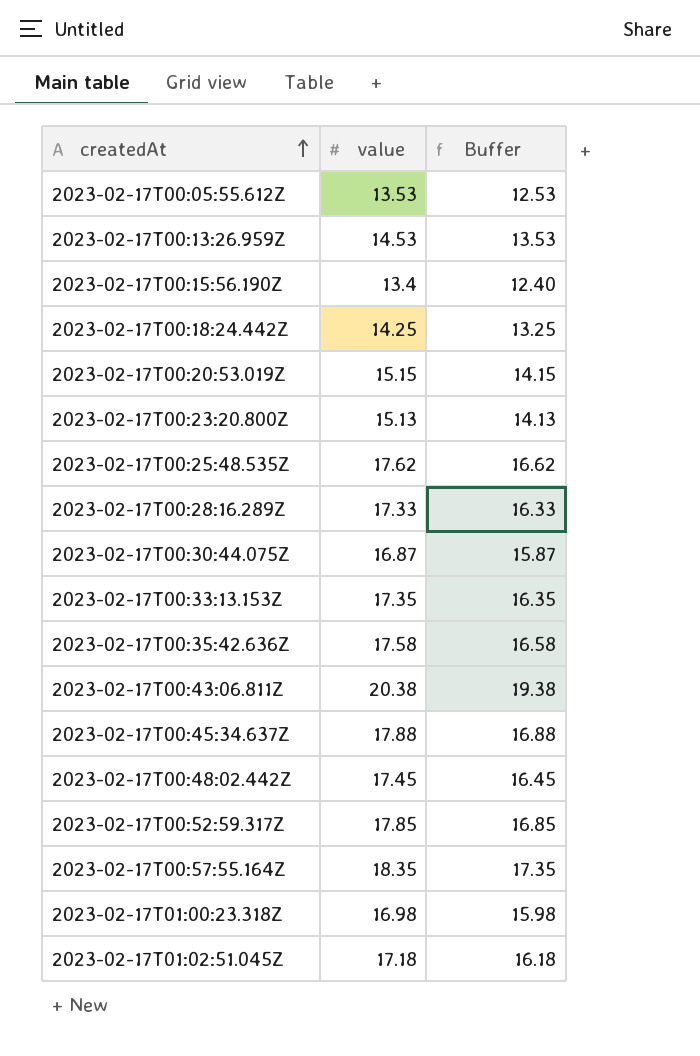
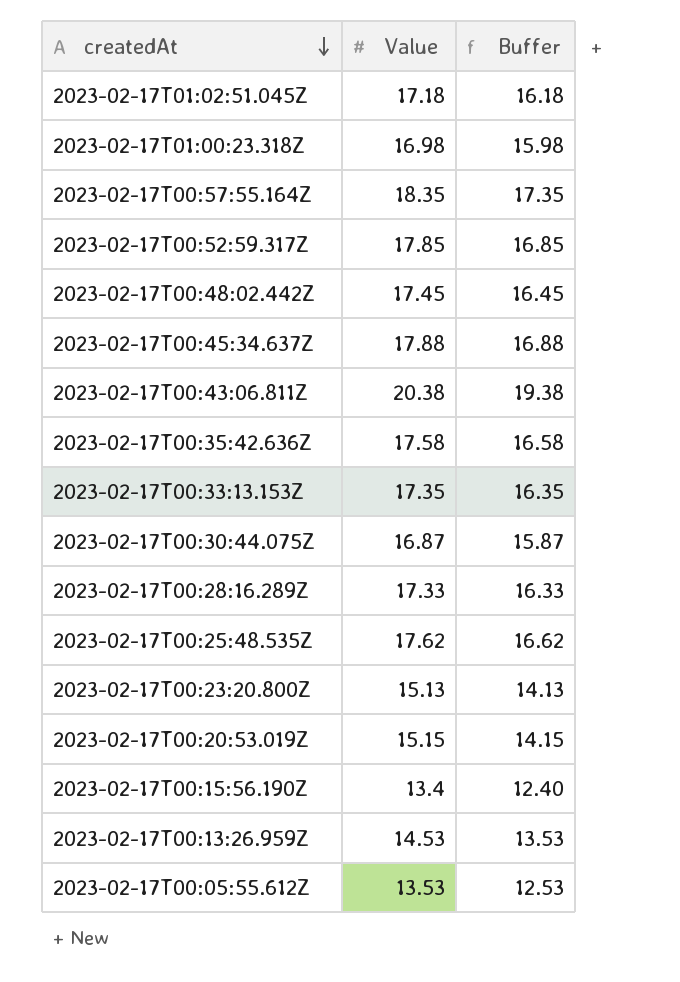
row order: createdAt ascending -> createdAt descending
column name: value -> Value
row 2023-02-17T00:18:24.442Z: 14.25 | 13.25 -> none

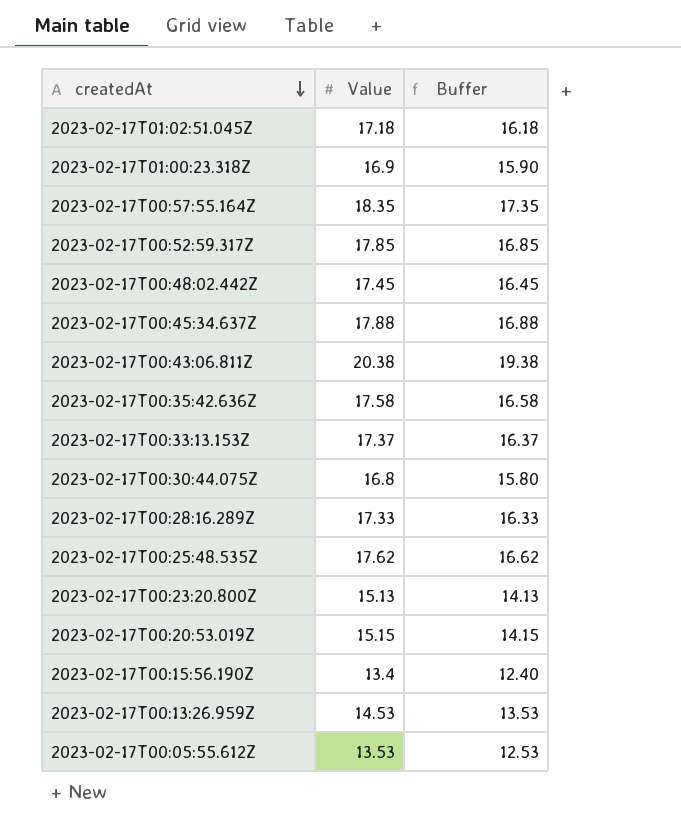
2023-02-17T01:00:23.318Z | Value: 16.98 -> 16.9
2023-02-17T01:00:23.318Z | Buffer: 15.98 -> 15.90
2023-02-17T00:33:13.153Z | Value: 17.35 -> 17.37
2023-02-17T00:33:13.153Z | Buffer: 16.35 -> 16.37
2023-02-17T00:30:44.075Z | Value: 16.87 -> 16.8
2023-02-17T00:30:44.075Z | Buffer: 15.87 -> 15.80

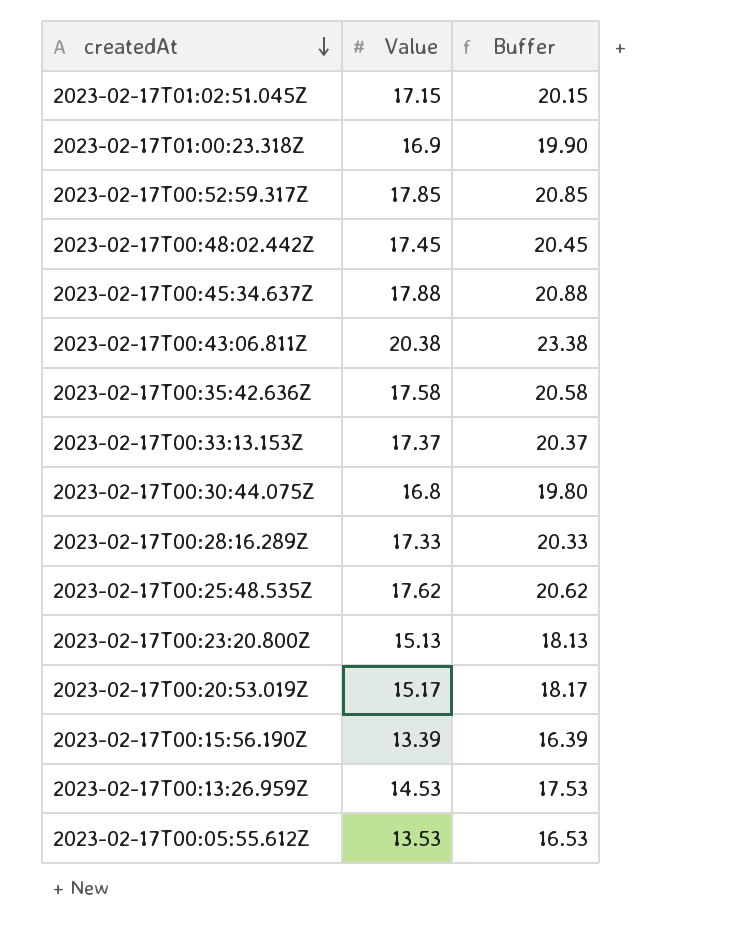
column Buffer | formula: [Value] - 1 -> [Value] + 3
row 2023-02-17T00:57:55.164Z: 18.35 | 17.35 -> none
2023-02-17T01:02:51.045Z | Value: 17.18 -> 17.15
2023-02-17T00:20:53.019Z | Value: 15.15 -> 15.17
2023-02-17T00:15:56.190Z | Value: 13.4 -> 13.39

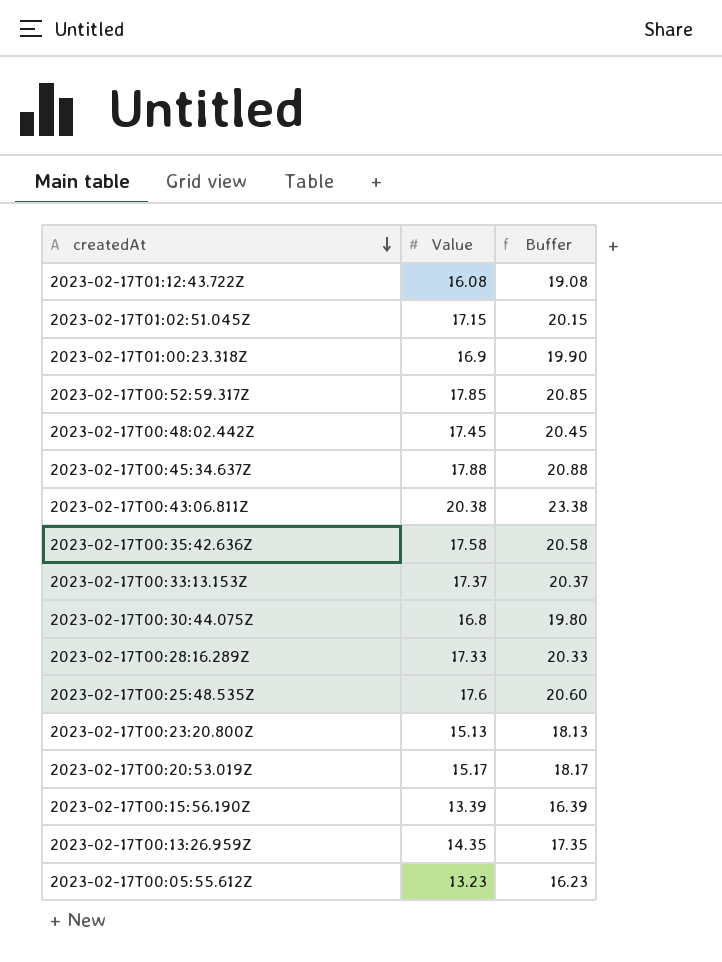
row 2023-02-17T01:12:43.722Z: none -> 16.08 | 19.08
2023-02-17T00:25:48.535Z | Value: 17.62 -> 17.6
2023-02-17T00:25:48.535Z | Buffer: 20.62 -> 20.60
2023-02-17T00:13:26.959Z | Value: 14.53 -> 14.35
2023-02-17T00:13:26.959Z | Buffer: 17.53 -> 17.35
2023-02-17T00:05:55.612Z | Value: 13.53 -> 13.23
2023-02-17T00:05:55.612Z | Buffer: 16.53 -> 16.23

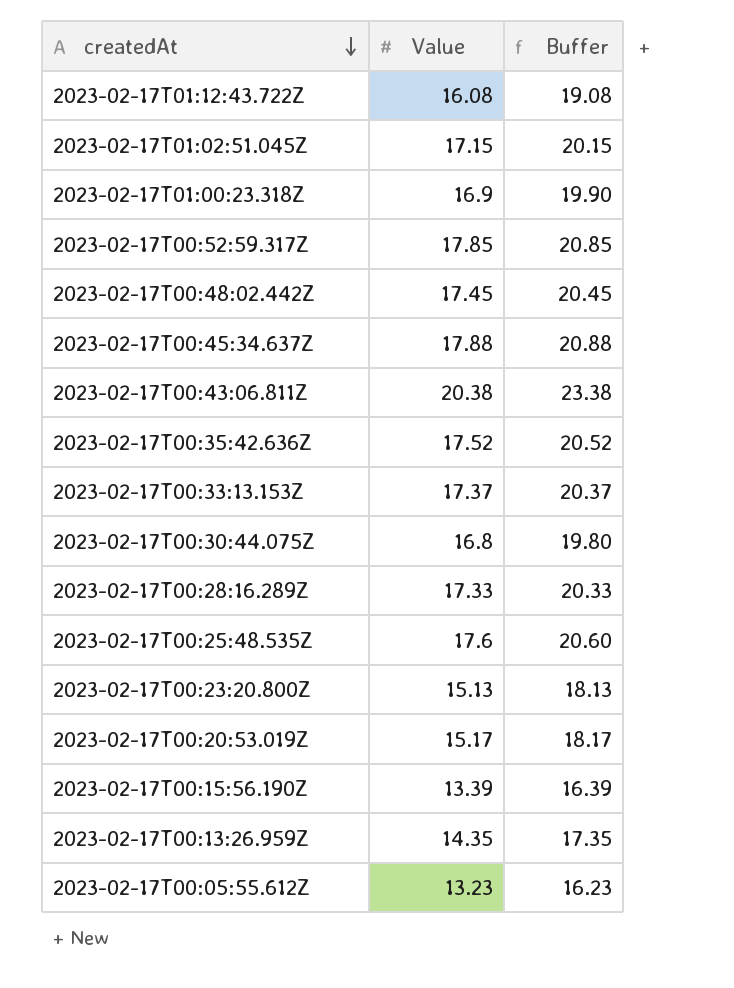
2023-02-17T00:35:42.636Z | Value: 17.58 -> 17.52
2023-02-17T00:35:42.636Z | Buffer: 20.58 -> 20.52

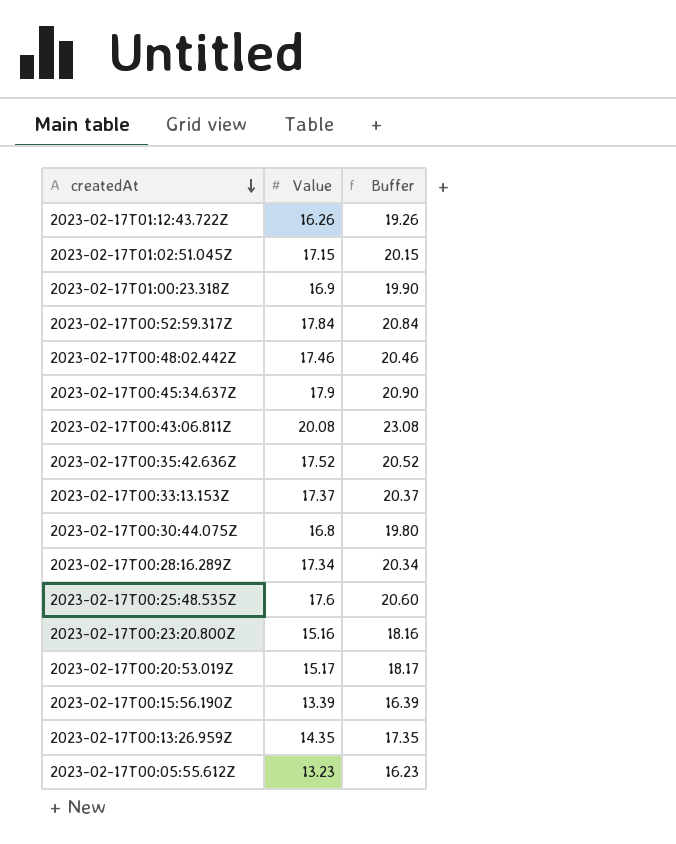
2023-02-17T01:12:43.722Z | Value: 16.08 -> 16.26
2023-02-17T01:12:43.722Z | Buffer: 19.08 -> 19.26
2023-02-17T00:52:59.317Z | Value: 17.85 -> 17.84
2023-02-17T00:52:59.317Z | Buffer: 20.85 -> 20.84
2023-02-17T00:48:02.442Z | Value: 17.45 -> 17.46
2023-02-17T00:48:02.442Z | Buffer: 20.45 -> 20.46
2023-02-17T00:45:34.637Z | Value: 17.88 -> 17.9
2023-02-17T00:45:34.637Z | Buffer: 20.88 -> 20.90
2023-02-17T00:43:06.811Z | Value: 20.38 -> 20.08
2023-02-17T00:43:06.811Z | Buffer: 23.38 -> 23.08
2023-02-17T00:28:16.289Z | Value: 17.33 -> 17.34
2023-02-17T00:28:16.289Z | Buffer: 20.33 -> 20.34
2023-02-17T00:23:20.800Z | Value: 15.13 -> 15.16
2023-02-17T00:23:20.800Z | Buffer: 18.13 -> 18.16

